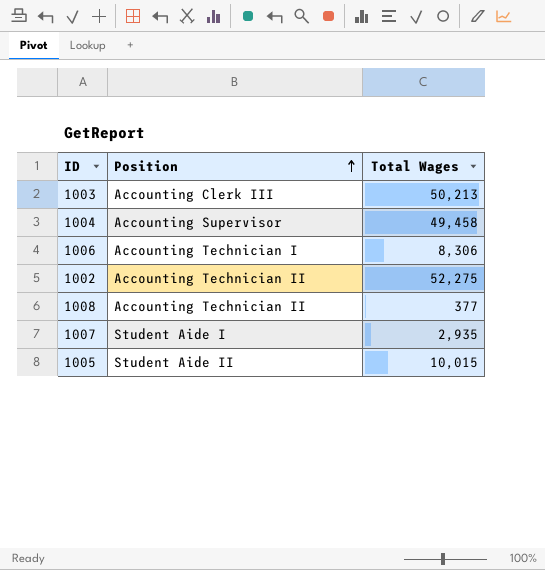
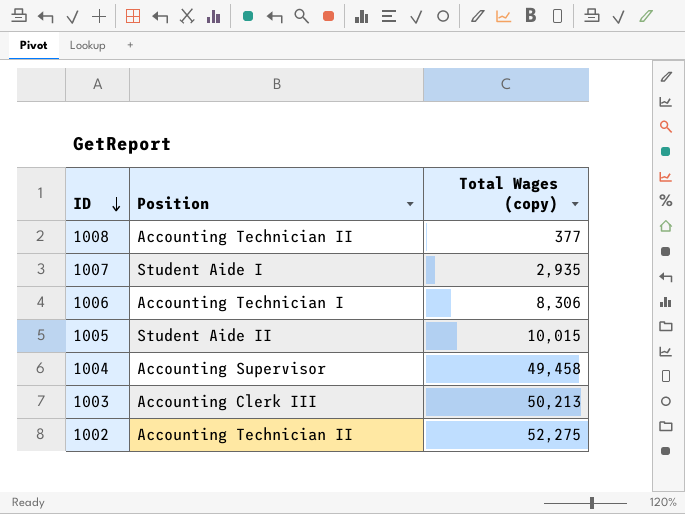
row order: Position ascending -> ID descending
column name: Total Wages -> Total Wages (copy)

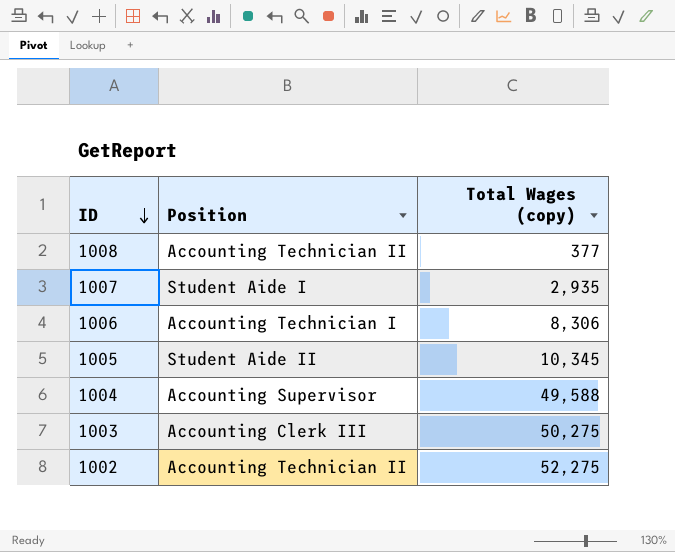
1005 | Total Wages (copy): 10,015 -> 10,345
1004 | Total Wages (copy): 49,458 -> 49,588
1003 | Total Wages (copy): 50,213 -> 50,275

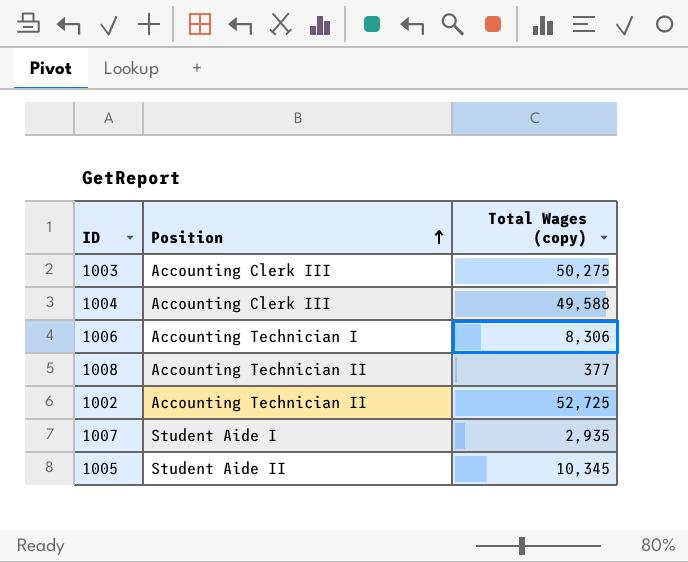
row order: ID descending -> Position ascending
1004 | Position: Accounting Supervisor -> Accounting Clerk III
1002 | Total Wages (copy): 52,275 -> 52,725

